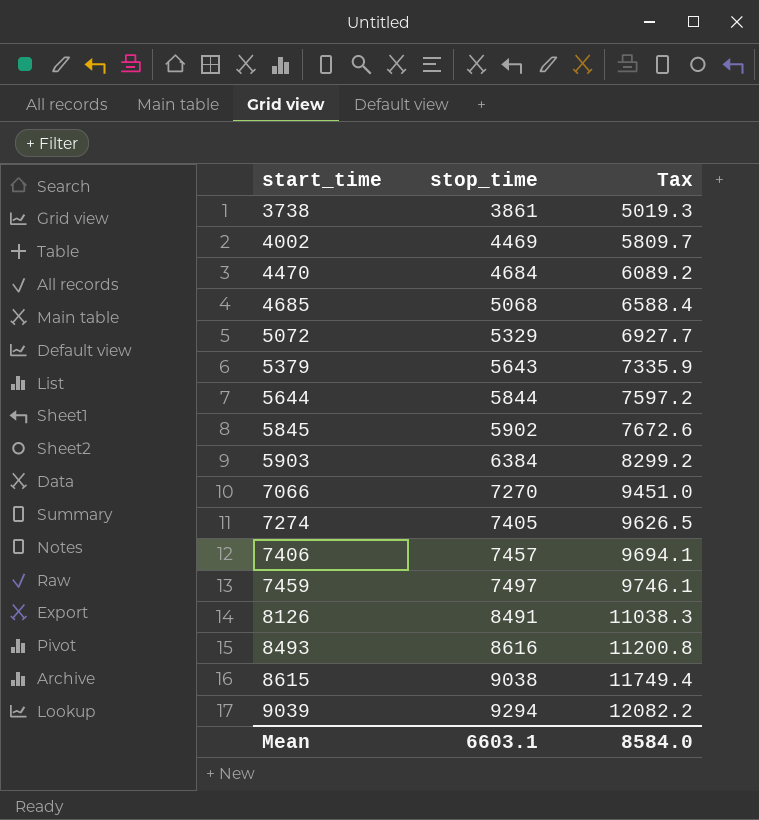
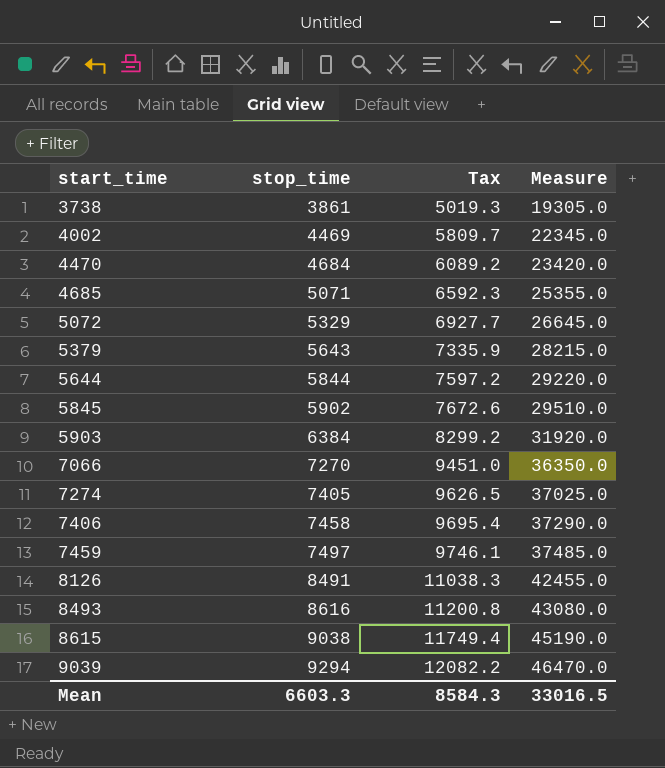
column Measure | formula: none -> [stop_time] * 5
4685 | stop_time: 5068 -> 5071
4685 | Tax: 6588.4 -> 6592.3
7406 | stop_time: 7457 -> 7458
7406 | Tax: 9694.1 -> 9695.4
Mean | stop_time: 6603.1 -> 6603.3
Mean | Tax: 8584.0 -> 8584.3

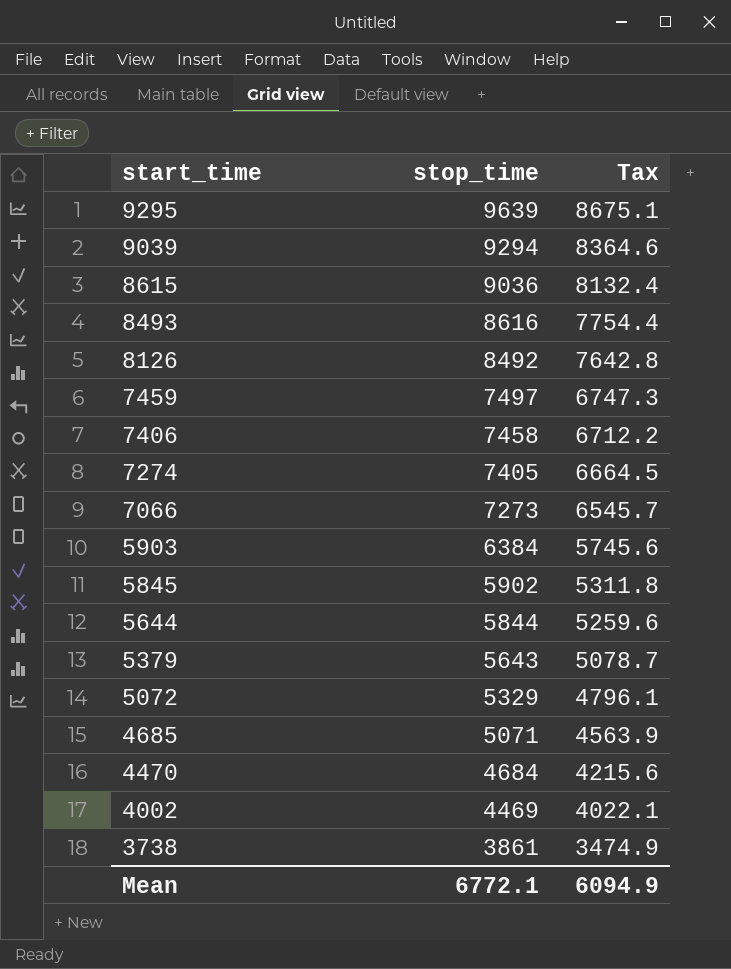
row order: start_time ascending -> start_time descending
column Measure | formula: [stop_time] * 5 -> none
column Tax | formula: [stop_time] * 1.3 -> [stop_time] * 0.9
row 9295: none -> 9639 | 8675.1
8615 | stop_time: 9038 -> 9036
8126 | stop_time: 8491 -> 8492
7066 | stop_time: 7270 -> 7273
Mean | stop_time: 6603.3 -> 6772.1
Mean | Tax: 8584.3 -> 6094.9

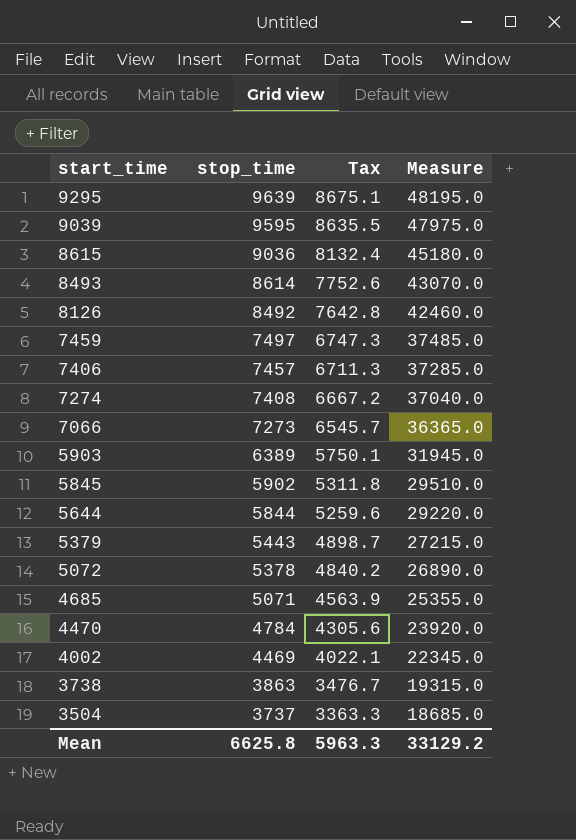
column Measure | formula: none -> [stop_time] * 5
9039 | stop_time: 9294 -> 9595
9039 | Tax: 8364.6 -> 8635.5
8493 | stop_time: 8616 -> 8614
8493 | Tax: 7754.4 -> 7752.6
7406 | stop_time: 7458 -> 7457
7406 | Tax: 6712.2 -> 6711.3
7274 | stop_time: 7405 -> 7408
7274 | Tax: 6664.5 -> 6667.2
5903 | stop_time: 6384 -> 6389
5903 | Tax: 5745.6 -> 5750.1
5379 | stop_time: 5643 -> 5443
5379 | Tax: 5078.7 -> 4898.7
5072 | stop_time: 5329 -> 5378
5072 | Tax: 4796.1 -> 4840.2
4470 | stop_time: 4684 -> 4784
4470 | Tax: 4215.6 -> 4305.6
3738 | stop_time: 3861 -> 3863
3738 | Tax: 3474.9 -> 3476.7
row 3504: none -> 3737 | 3363.3 | 18685.0
Mean | stop_time: 6772.1 -> 6625.8
Mean | Tax: 6094.9 -> 5963.3

